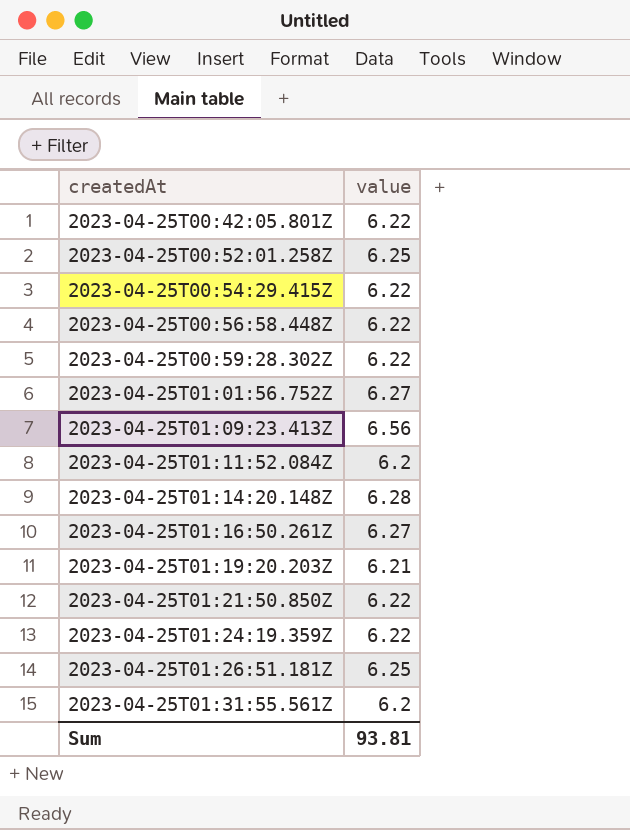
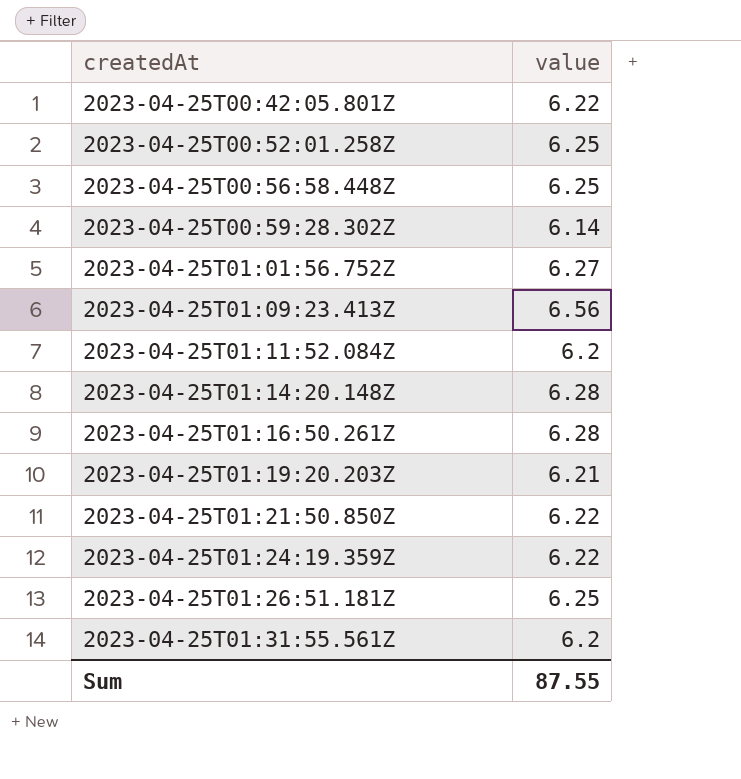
row 2023-04-25T00:54:29.415Z: 6.22 -> none
2023-04-25T00:56:58.448Z | value: 6.22 -> 6.25
2023-04-25T00:59:28.302Z | value: 6.22 -> 6.14
2023-04-25T01:16:50.261Z | value: 6.27 -> 6.28
Sum | value: 93.81 -> 87.55

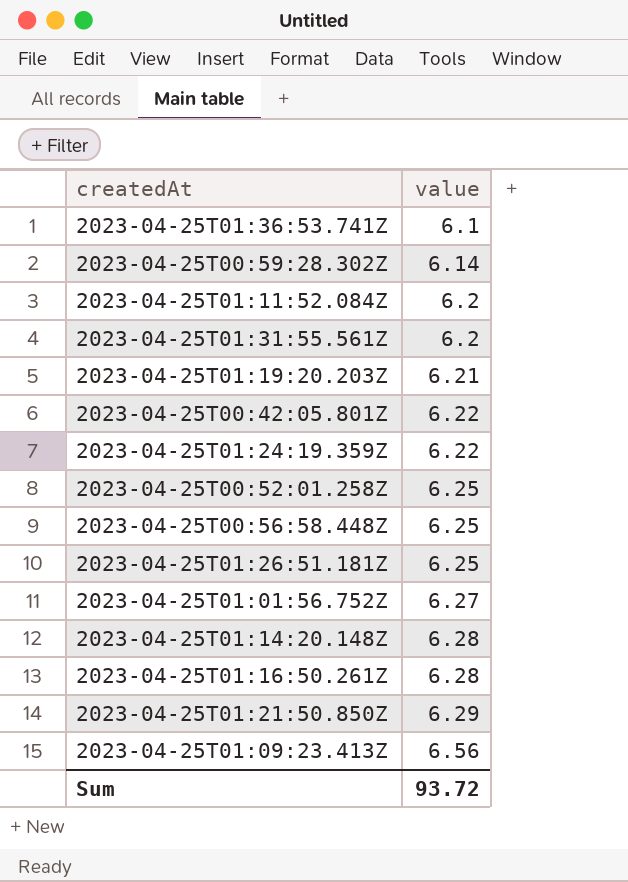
row order: createdAt ascending -> value ascending
row 2023-04-25T01:36:53.741Z: none -> 6.1
2023-04-25T01:21:50.850Z | value: 6.22 -> 6.29
Sum | value: 87.55 -> 93.72

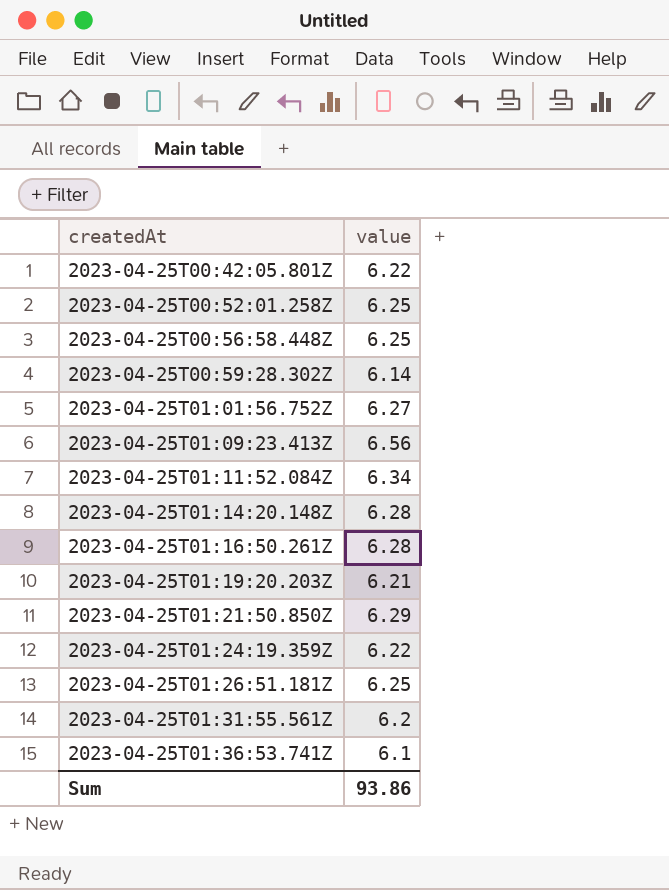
row order: value ascending -> createdAt ascending
2023-04-25T01:11:52.084Z | value: 6.2 -> 6.34
Sum | value: 93.72 -> 93.86

